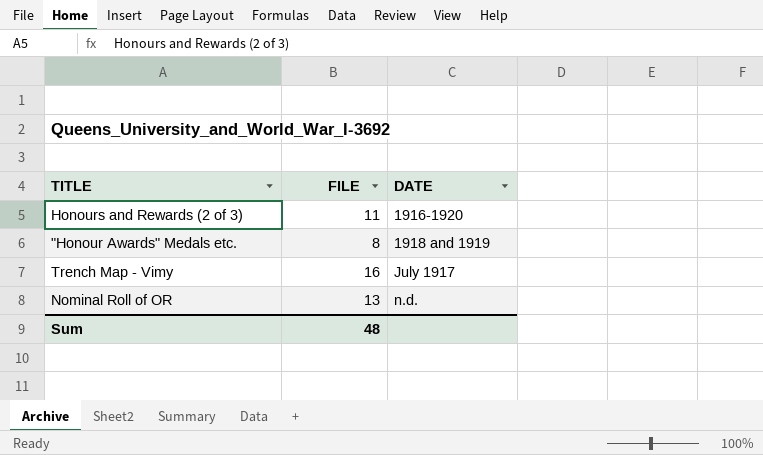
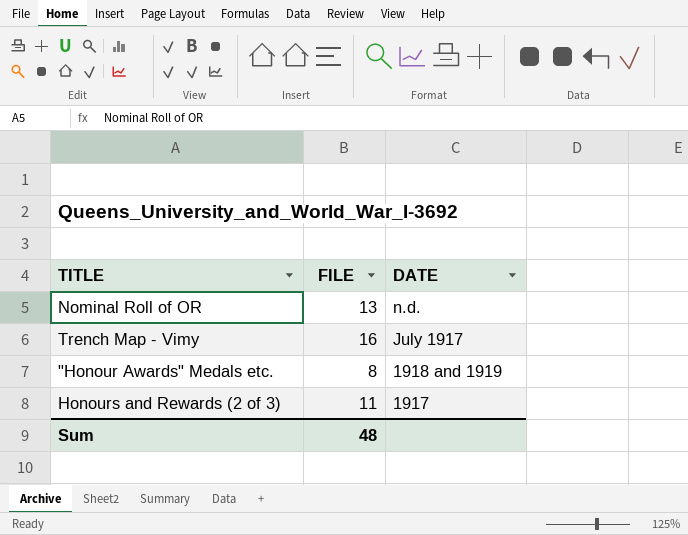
row order: DATE ascending -> DATE descending
Honours and Rewards (2 of 3) | DATE: 1916-1920 -> 1917

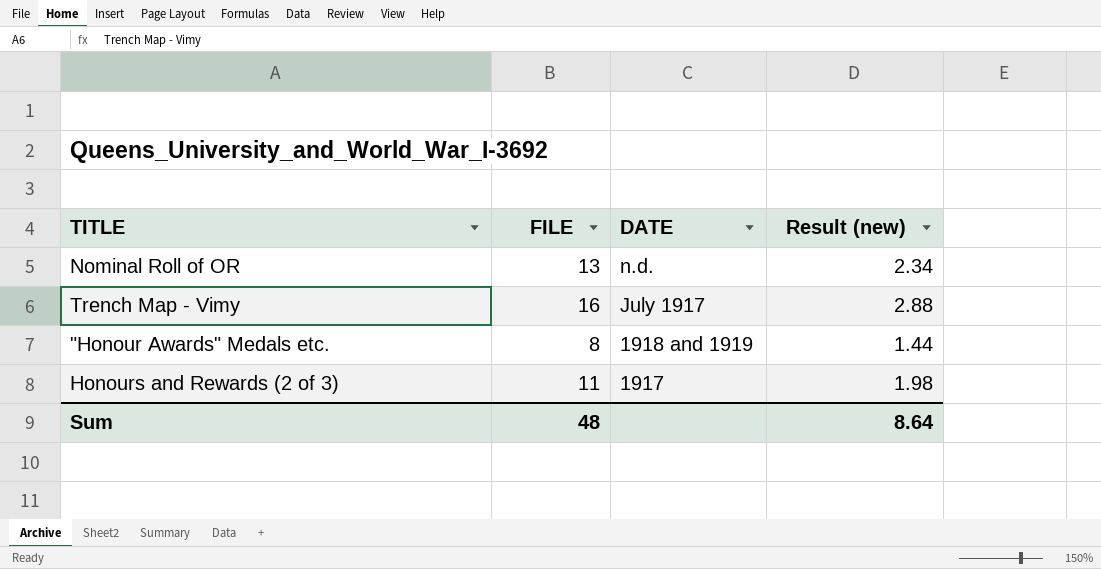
column Result (new) | formula: none -> [FILE] * 0.18

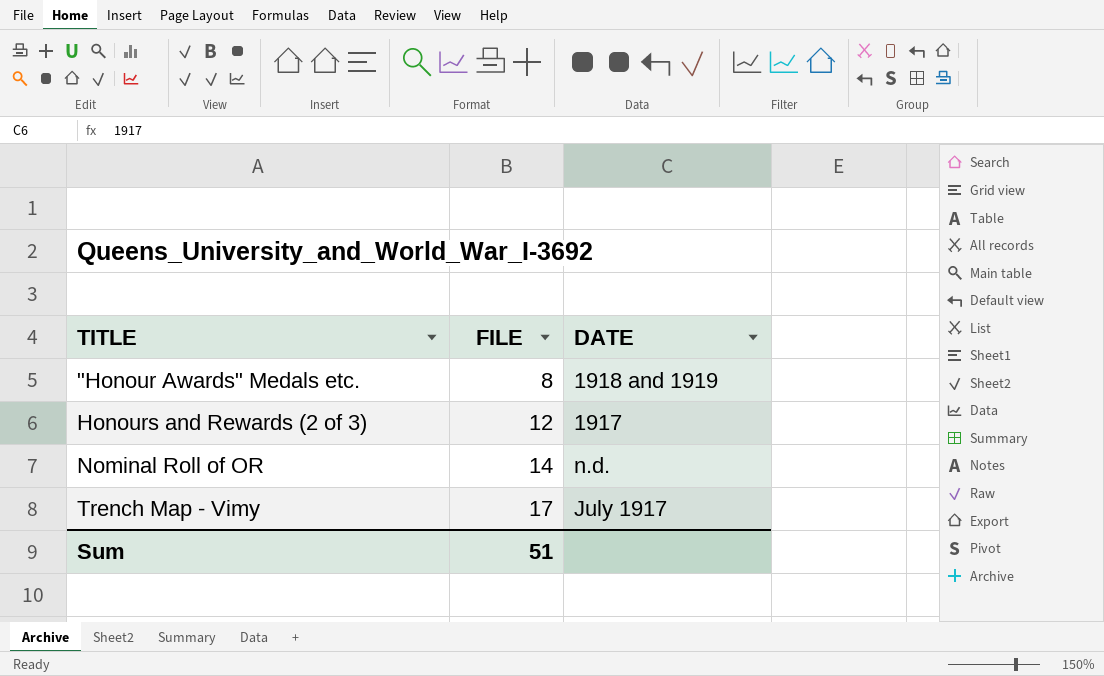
row order: DATE descending -> TITLE ascending
column Result (new) | formula: [FILE] * 0.18 -> none
Honours and Rewards (2 of 3) | FILE: 11 -> 12
Nominal Roll of OR | FILE: 13 -> 14
Trench Map - Vimy | FILE: 16 -> 17
Sum | FILE: 48 -> 51

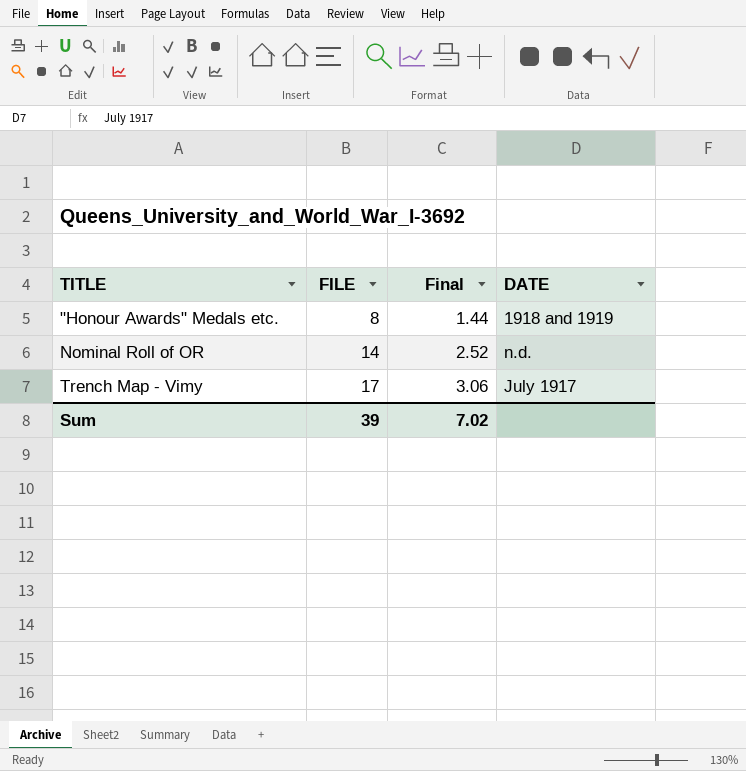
column Final | formula: none -> [FILE] * 0.18
row Honours and Rewards (2 of 3): 12 | 1917 -> none
Sum | FILE: 51 -> 39

